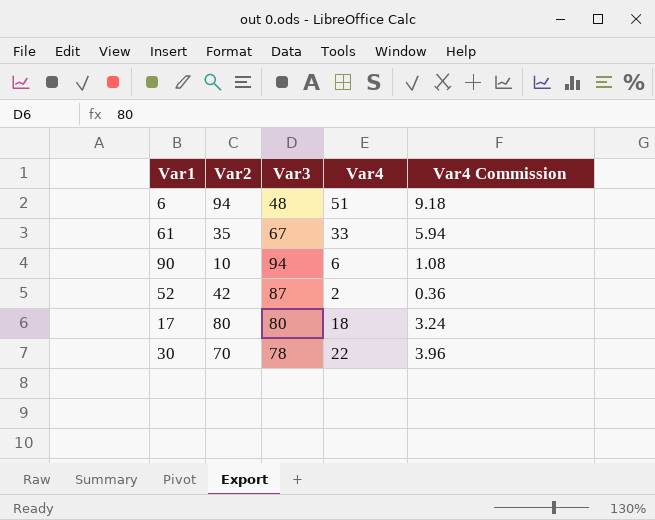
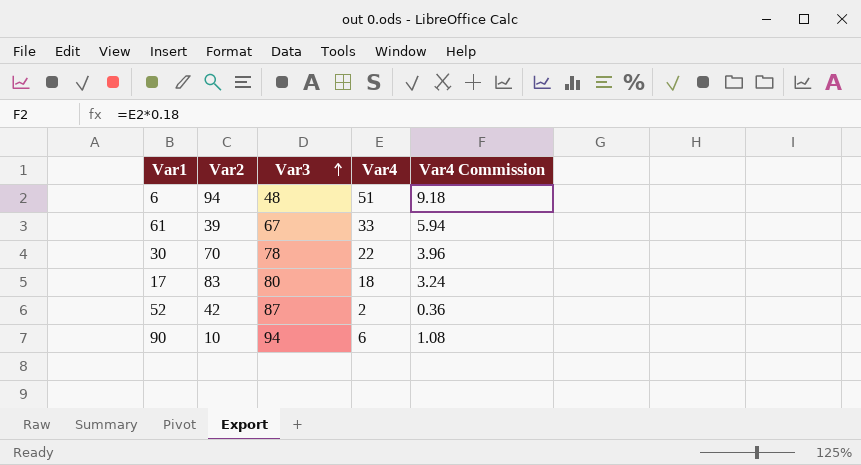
row order: none -> Var3 ascending
61 | Var2: 35 -> 39
17 | Var2: 80 -> 83

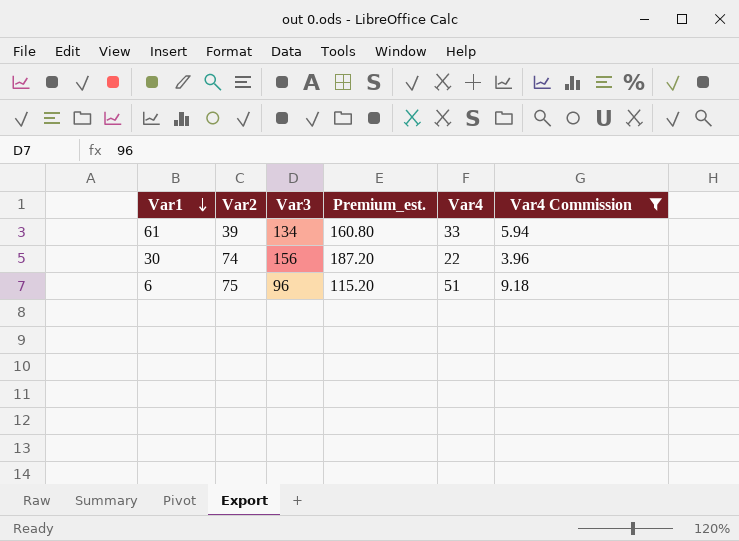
filter: none -> Var4 Commission >= 3.96
row order: Var3 ascending -> Var1 descending
column Premium_est. | formula: none -> [Var3] * 1.2
61 | Var3: 67 -> 134
30 | Var2: 70 -> 74
30 | Var3: 78 -> 156
6 | Var2: 94 -> 75
6 | Var3: 48 -> 96

